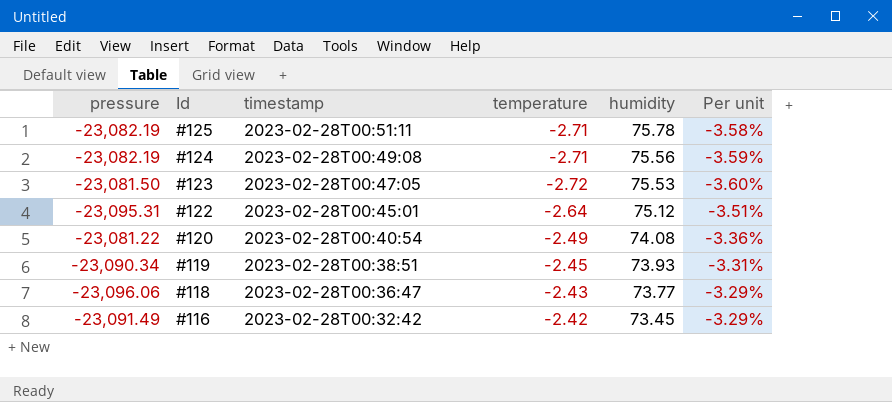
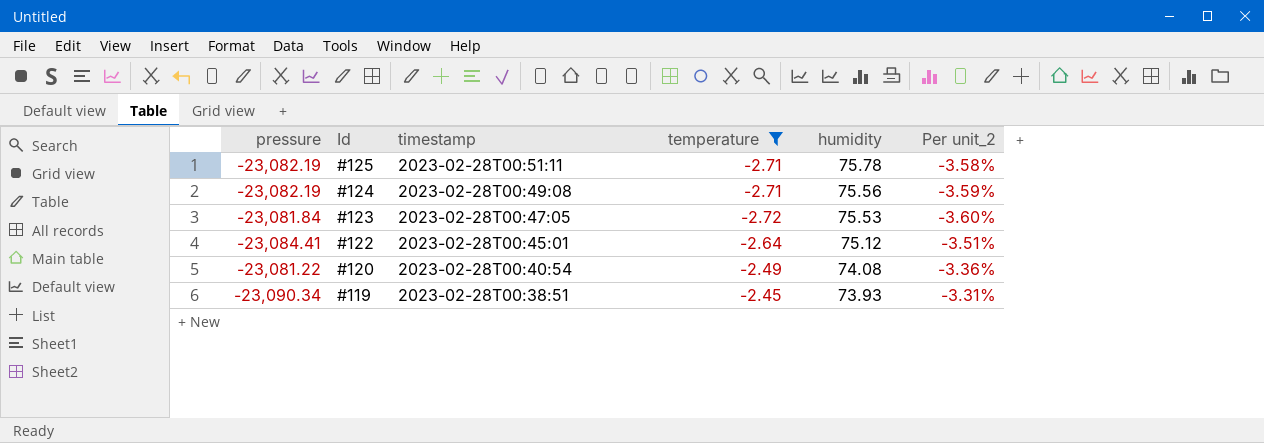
filter: none -> temperature <= -2.45
column name: Per unit -> Per unit_2
#123 | pressure: -23,081.50 -> -23,081.84
#122 | pressure: -23,095.31 -> -23,084.41

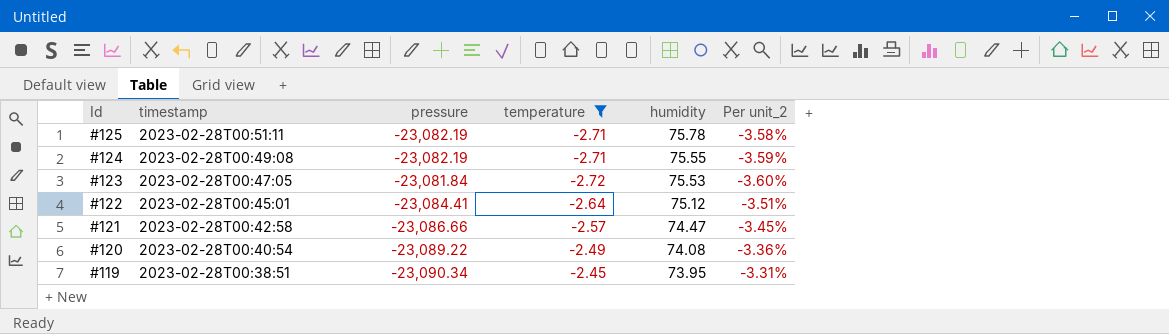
column pressure | position: 1 -> 3
#124 | humidity: 75.56 -> 75.55
row #121: none -> 2023-02-28T00:42:58 | -23,086.66 | -2.57 | 74.47 | -3.45%
#120 | pressure: -23,081.22 -> -23,089.22
#119 | humidity: 73.93 -> 73.95

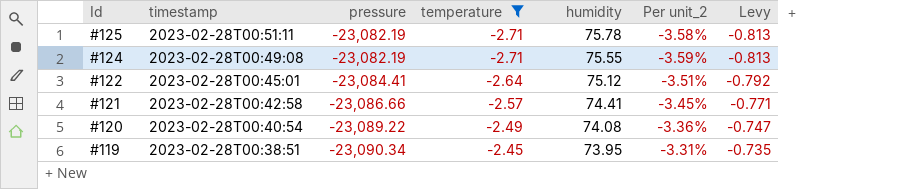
column Levy | formula: none -> [temperature] * 0.3
row #123: 2023-02-28T00:47:05 | -23,081.84 | -2.72 | 75.53 | -3.60% -> none
#121 | humidity: 74.47 -> 74.41

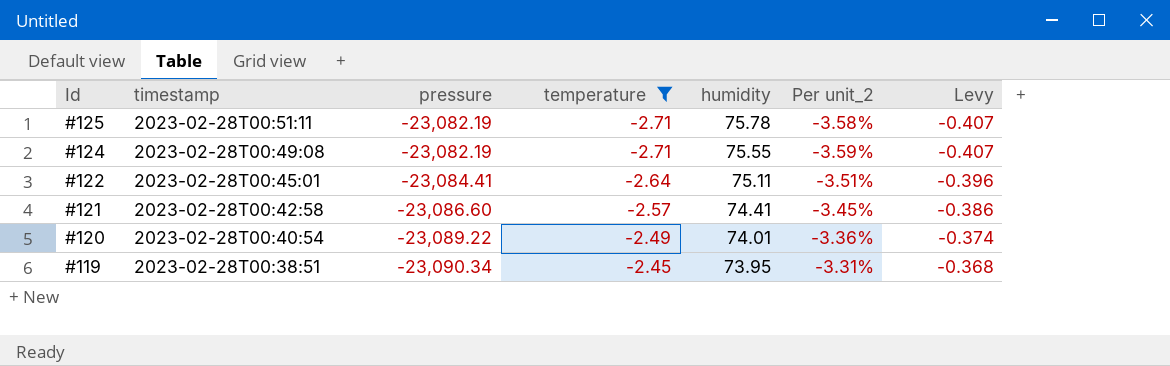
column Levy | formula: [temperature] * 0.3 -> [temperature] * 0.15
#122 | humidity: 75.12 -> 75.11
#121 | pressure: -23,086.66 -> -23,086.60
#120 | humidity: 74.08 -> 74.01

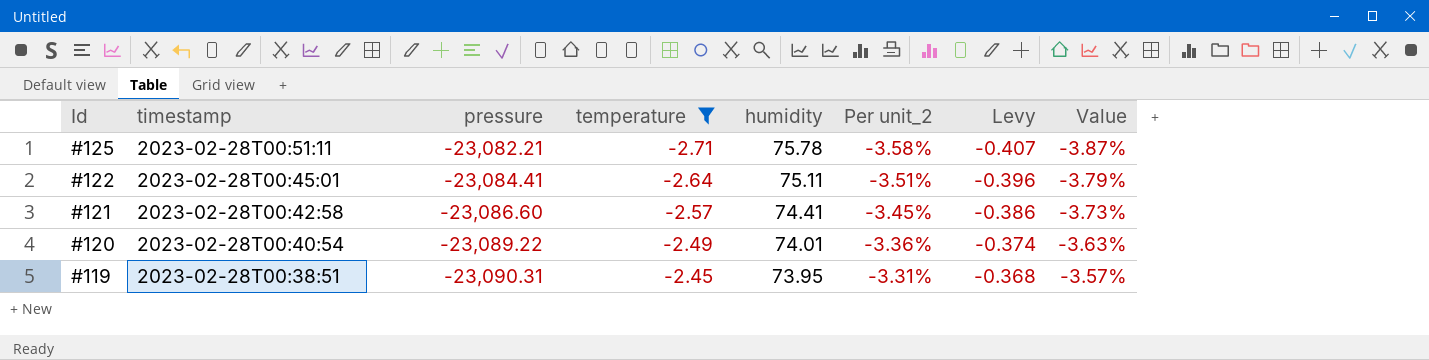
column Value | formula: none -> [Per unit_2] * 1.08
row #124: 2023-02-28T00:49:08 | -23,082.19 | -2.71 | 75.55 | -3.59% | -0.407 -> none
#125 | pressure: -23,082.19 -> -23,082.21
#119 | pressure: -23,090.34 -> -23,090.31

